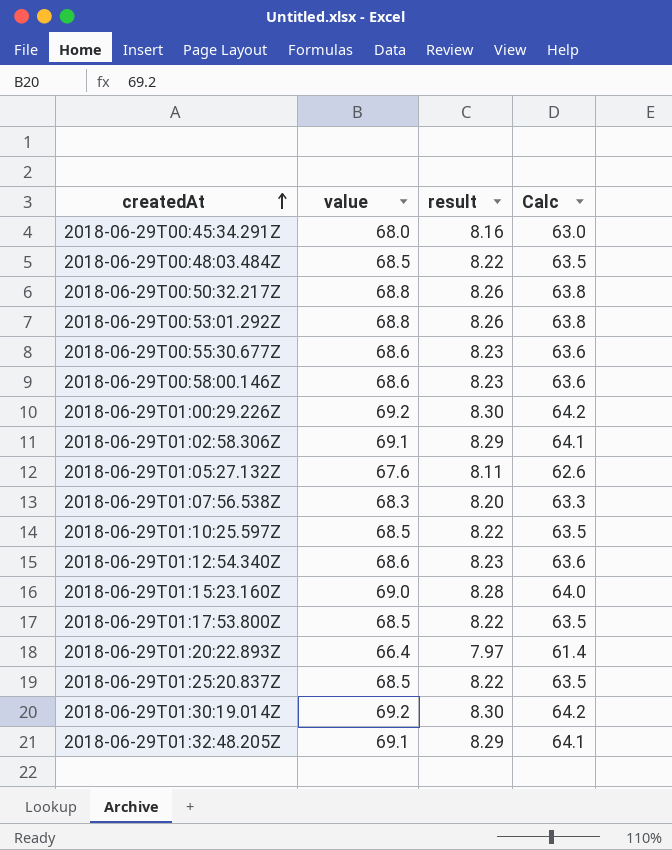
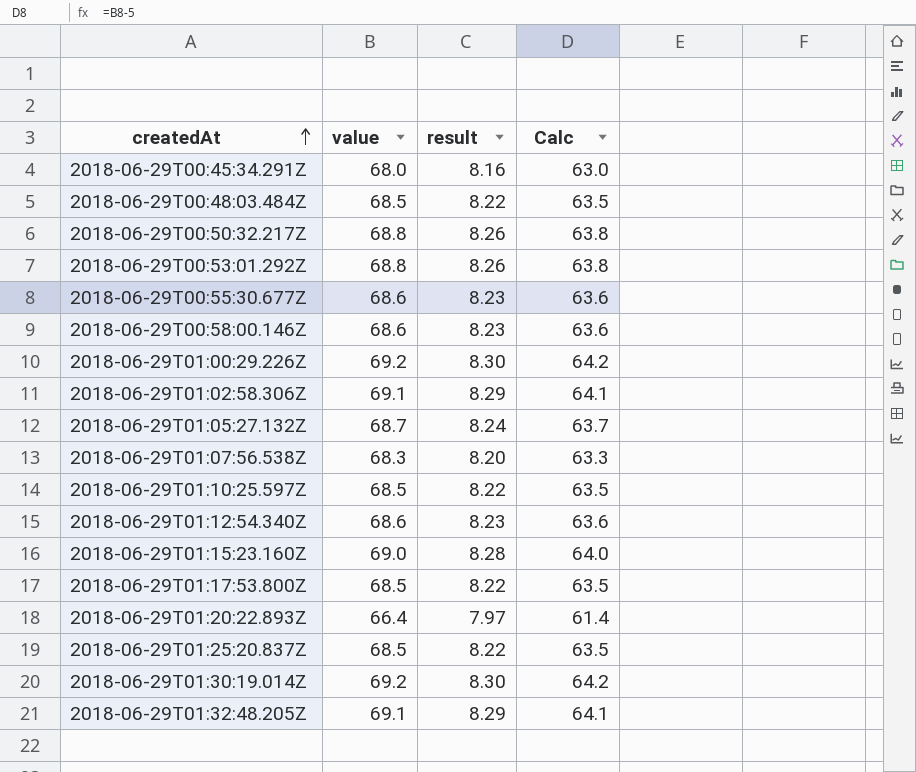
2018-06-29T01:05:27.132Z | value: 67.6 -> 68.7
2018-06-29T01:05:27.132Z | result: 8.11 -> 8.24
2018-06-29T01:05:27.132Z | Calc: 62.6 -> 63.7

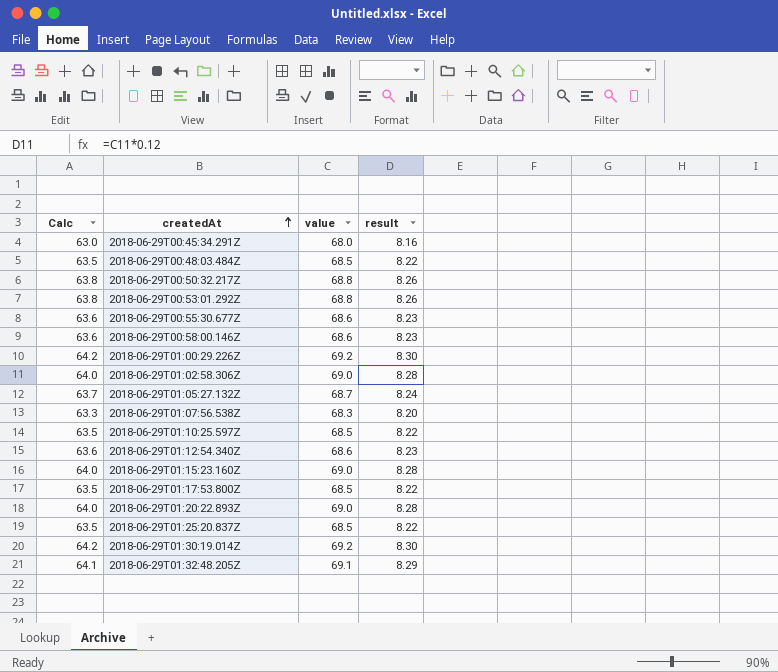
column Calc | position: 4 -> 1
2018-06-29T01:02:58.306Z | Calc: 64.1 -> 64.0
2018-06-29T01:02:58.306Z | value: 69.1 -> 69.0
2018-06-29T01:02:58.306Z | result: 8.29 -> 8.28
2018-06-29T01:20:22.893Z | Calc: 61.4 -> 64.0
2018-06-29T01:20:22.893Z | value: 66.4 -> 69.0
2018-06-29T01:20:22.893Z | result: 7.97 -> 8.28

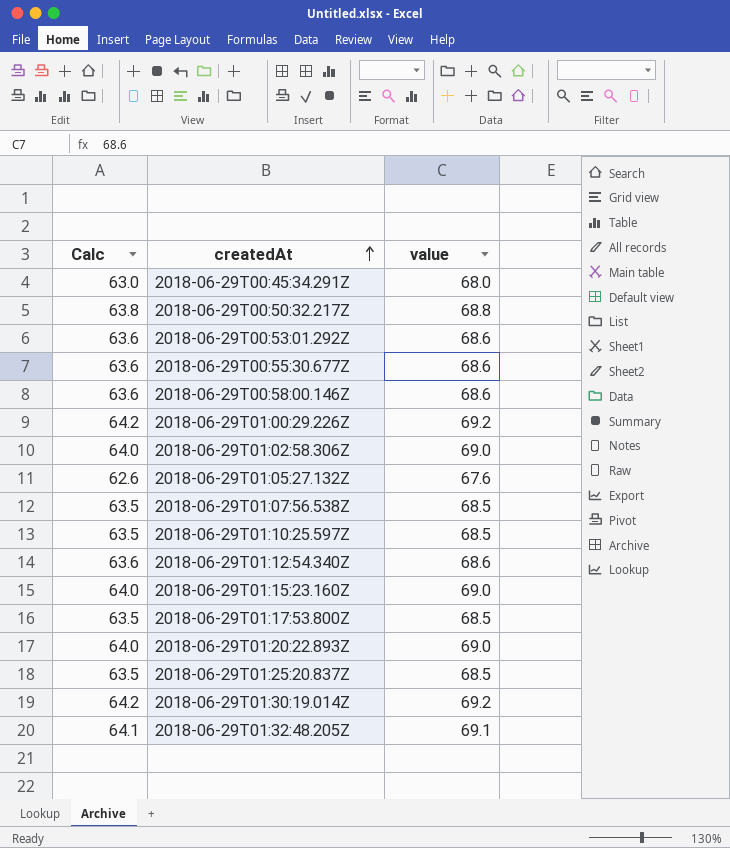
column result | formula: [value] * 0.12 -> none
row 2018-06-29T00:48:03.484Z: 63.5 | 68.5 | 8.22 -> none
2018-06-29T00:53:01.292Z | Calc: 63.8 -> 63.6
2018-06-29T00:53:01.292Z | value: 68.8 -> 68.6
2018-06-29T01:05:27.132Z | Calc: 63.7 -> 62.6
2018-06-29T01:05:27.132Z | value: 68.7 -> 67.6
2018-06-29T01:07:56.538Z | Calc: 63.3 -> 63.5
2018-06-29T01:07:56.538Z | value: 68.3 -> 68.5

